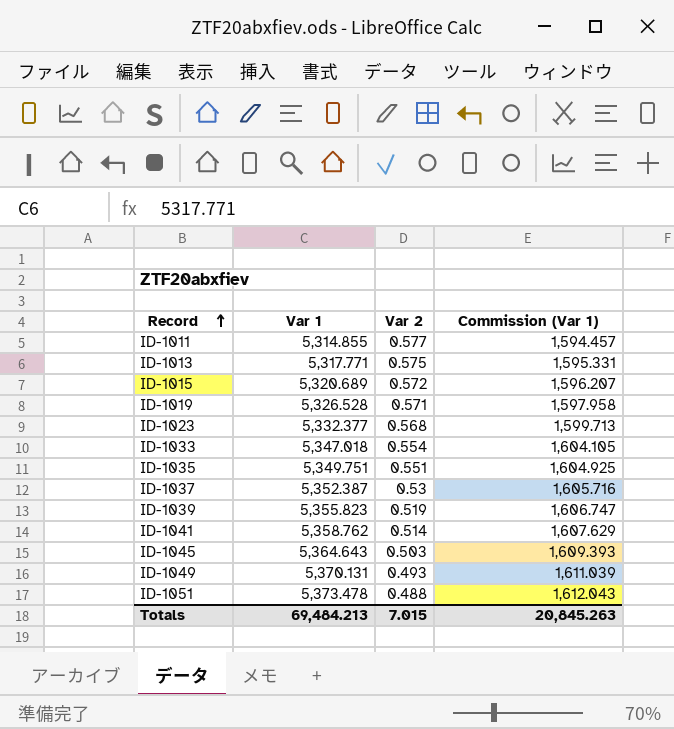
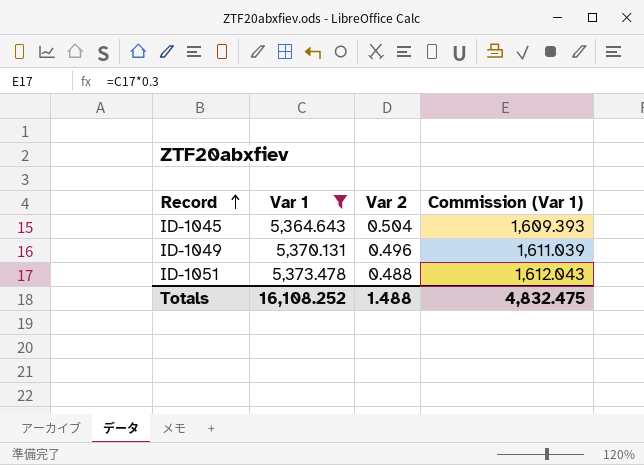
filter: none -> Var 1 >= 5,364.643
ID-1045 | Var 2: 0.503 -> 0.504
ID-1049 | Var 2: 0.493 -> 0.496
Totals | Var 1: 69,484.213 -> 16,108.252
Totals | Var 2: 7.015 -> 1.488
Totals | Commission (Var 1): 20,845.263 -> 4,832.475

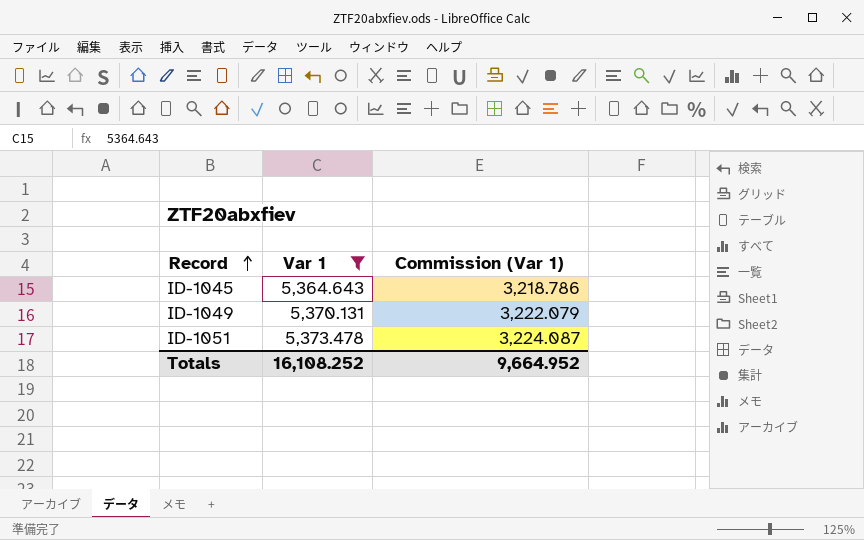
column Var 2 | position: 3 -> none
column Commission (Var 1) | formula: [Var 1] * 0.3 -> [Var 1] * 0.6
Totals | Commission (Var 1): 4,832.475 -> 9,664.952

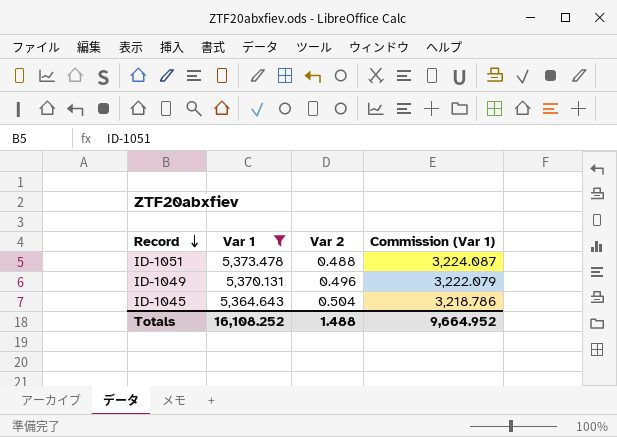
row order: Record ascending -> Record descending
column Var 2 | position: none -> 3

